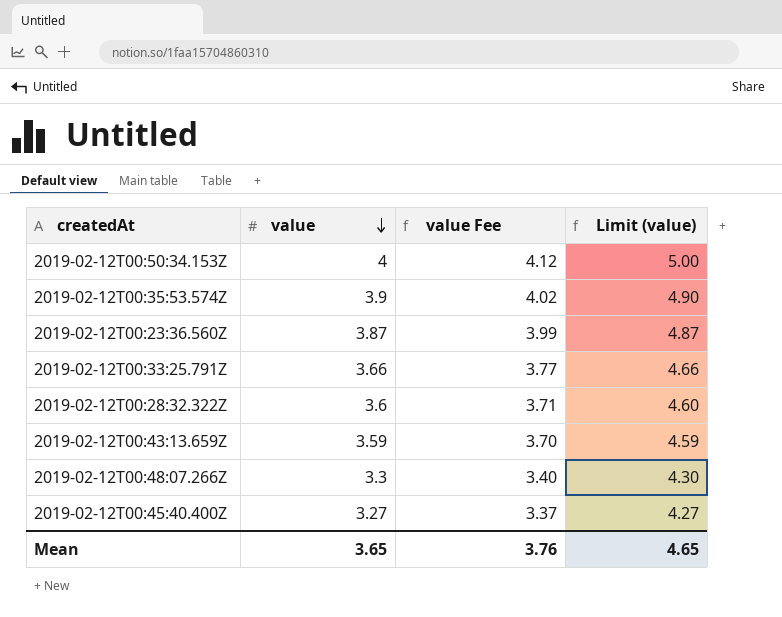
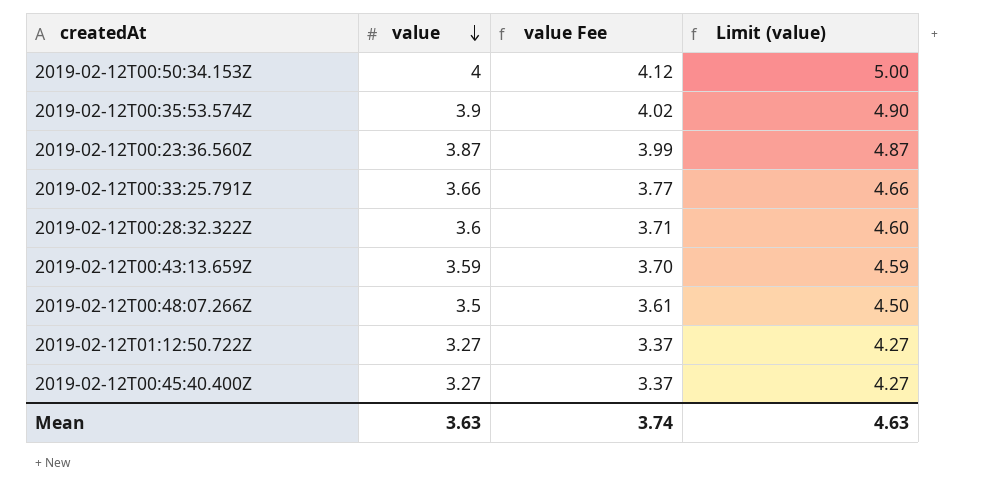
2019-02-12T00:48:07.266Z | value: 3.3 -> 3.5
2019-02-12T00:48:07.266Z | value Fee: 3.40 -> 3.61
2019-02-12T00:48:07.266Z | Limit (value): 4.30 -> 4.50
row 2019-02-12T01:12:50.722Z: none -> 3.27 | 3.37 | 4.27
Mean | value: 3.65 -> 3.63
Mean | value Fee: 3.76 -> 3.74
Mean | Limit (value): 4.65 -> 4.63

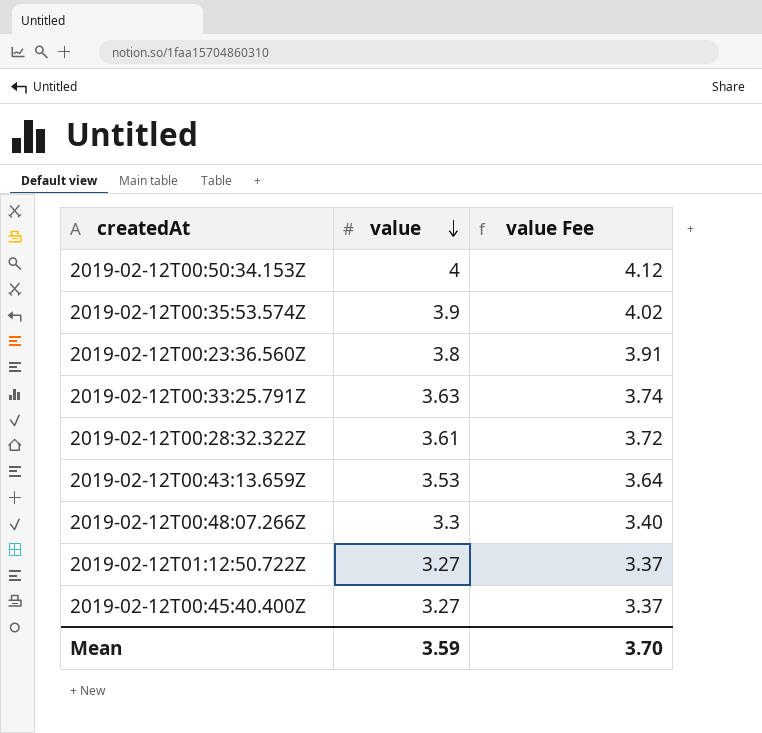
column Limit (value) | formula: [value] + 1 -> none
2019-02-12T00:23:36.560Z | value: 3.87 -> 3.8
2019-02-12T00:23:36.560Z | value Fee: 3.99 -> 3.91
2019-02-12T00:33:25.791Z | value: 3.66 -> 3.63
2019-02-12T00:33:25.791Z | value Fee: 3.77 -> 3.74
2019-02-12T00:28:32.322Z | value: 3.6 -> 3.61
2019-02-12T00:28:32.322Z | value Fee: 3.71 -> 3.72
2019-02-12T00:43:13.659Z | value: 3.59 -> 3.53
2019-02-12T00:43:13.659Z | value Fee: 3.70 -> 3.64
2019-02-12T00:48:07.266Z | value: 3.5 -> 3.3
2019-02-12T00:48:07.266Z | value Fee: 3.61 -> 3.40
Mean | value: 3.63 -> 3.59
Mean | value Fee: 3.74 -> 3.70

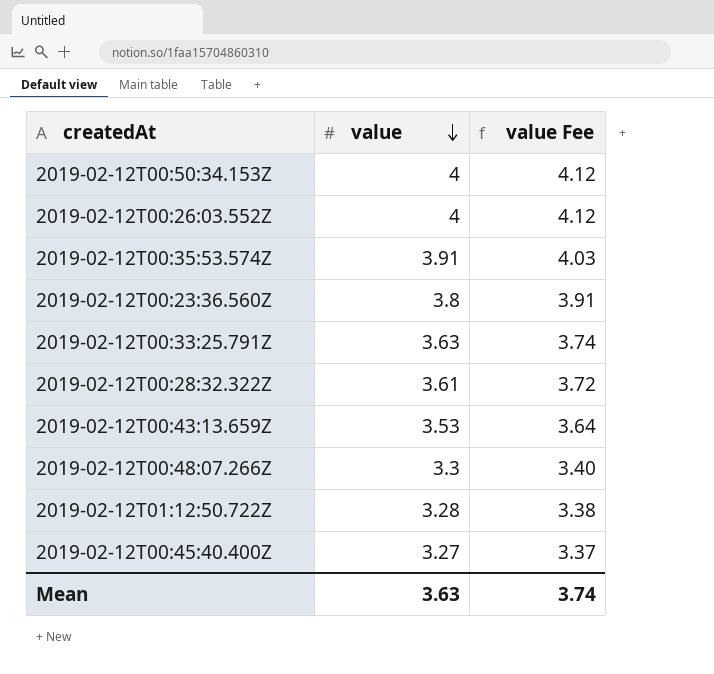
row 2019-02-12T00:26:03.552Z: none -> 4 | 4.12
2019-02-12T00:35:53.574Z | value: 3.9 -> 3.91
2019-02-12T00:35:53.574Z | value Fee: 4.02 -> 4.03
2019-02-12T01:12:50.722Z | value: 3.27 -> 3.28
2019-02-12T01:12:50.722Z | value Fee: 3.37 -> 3.38
Mean | value: 3.59 -> 3.63
Mean | value Fee: 3.70 -> 3.74

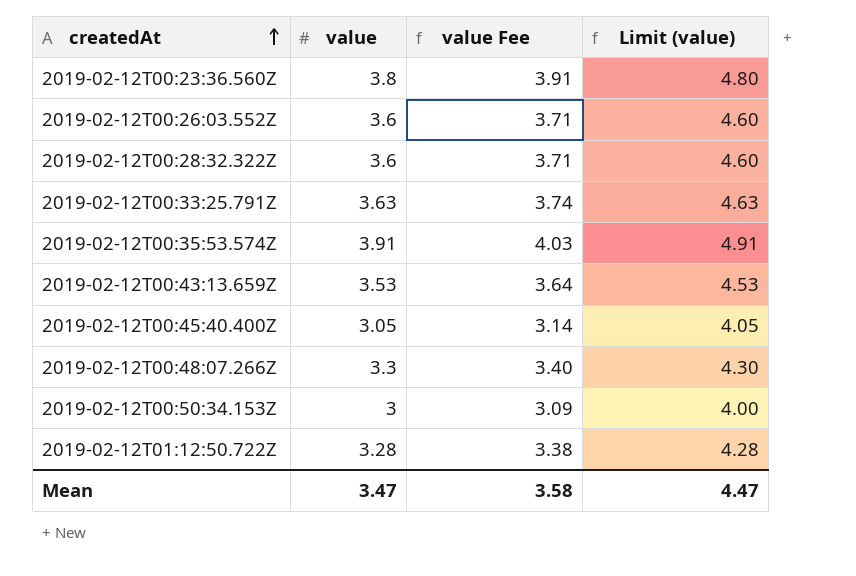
row order: value descending -> createdAt ascending
column Limit (value) | formula: none -> [value] + 1
2019-02-12T00:26:03.552Z | value: 4 -> 3.6
2019-02-12T00:26:03.552Z | value Fee: 4.12 -> 3.71
2019-02-12T00:28:32.322Z | value: 3.61 -> 3.6
2019-02-12T00:28:32.322Z | value Fee: 3.72 -> 3.71
2019-02-12T00:45:40.400Z | value: 3.27 -> 3.05
2019-02-12T00:45:40.400Z | value Fee: 3.37 -> 3.14
2019-02-12T00:50:34.153Z | value: 4 -> 3
2019-02-12T00:50:34.153Z | value Fee: 4.12 -> 3.09
Mean | value: 3.63 -> 3.47
Mean | value Fee: 3.74 -> 3.58

